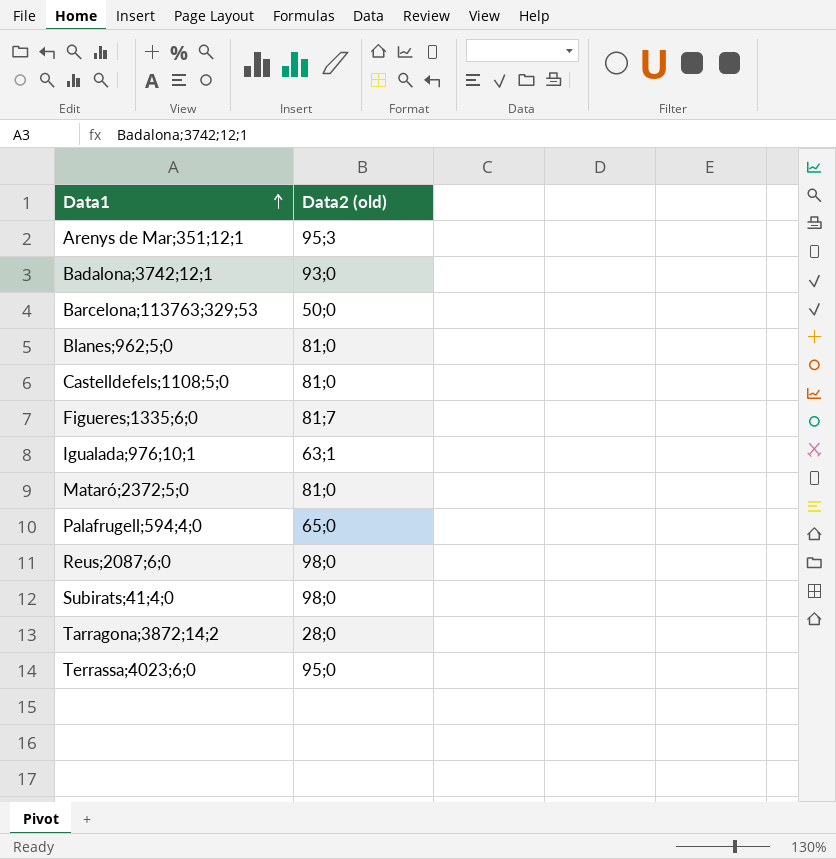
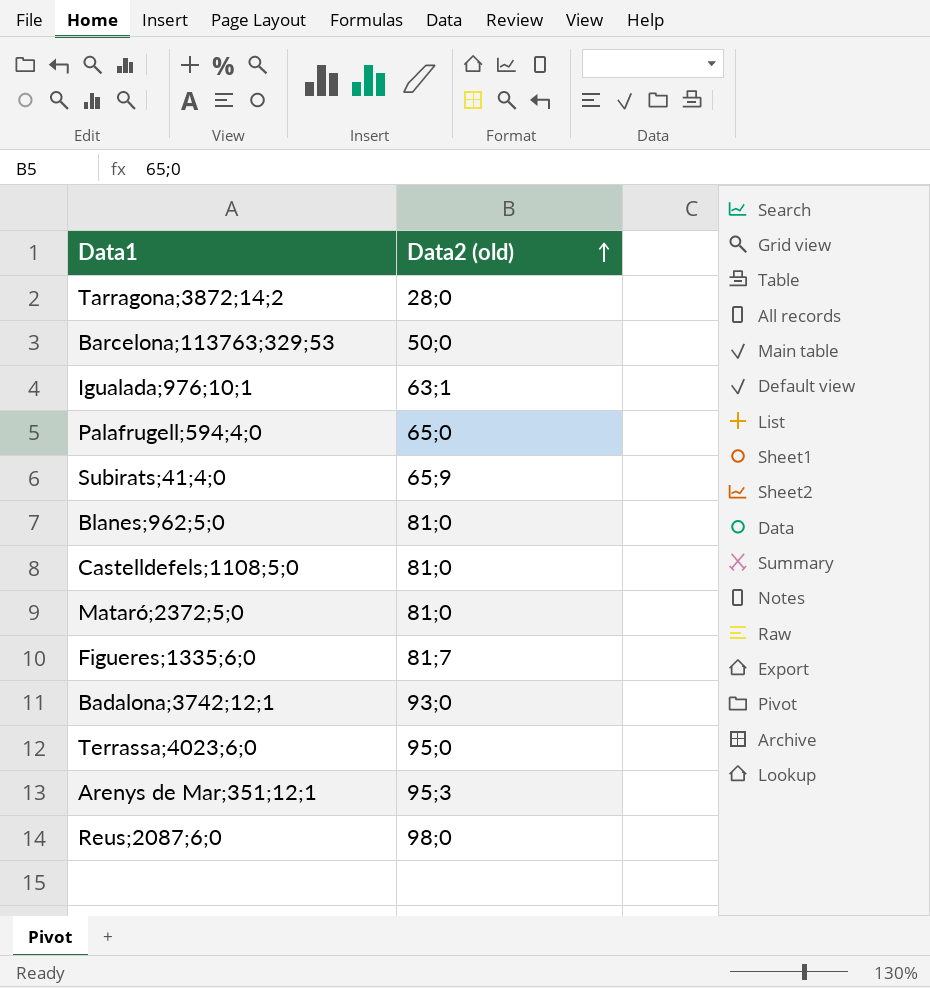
row order: Data1 ascending -> Data2 (old) ascending
Subirats;41;4;0 | Data2 (old): 98;0 -> 65;9

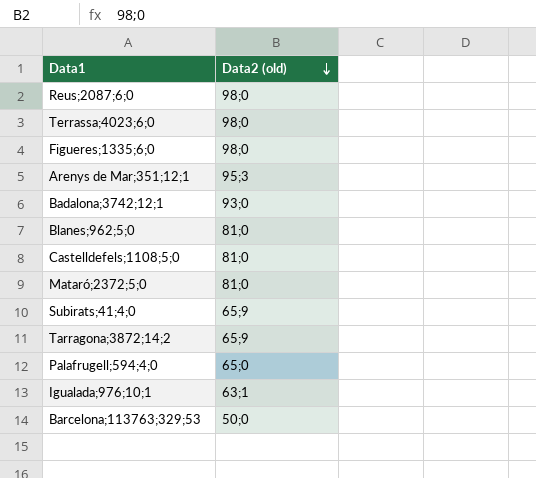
row order: Data2 (old) ascending -> Data2 (old) descending
Terrassa;4023;6;0 | Data2 (old): 95;0 -> 98;0
Figueres;1335;6;0 | Data2 (old): 81;7 -> 98;0
Tarragona;3872;14;2 | Data2 (old): 28;0 -> 65;9

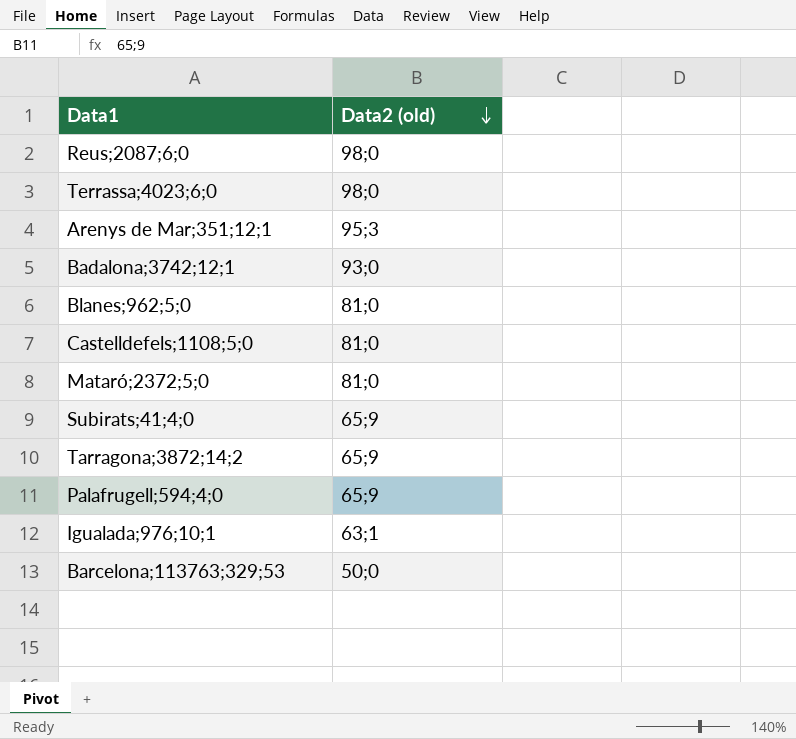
row Figueres;1335;6;0: 98;0 -> none
Palafrugell;594;4;0 | Data2 (old): 65;0 -> 65;9

